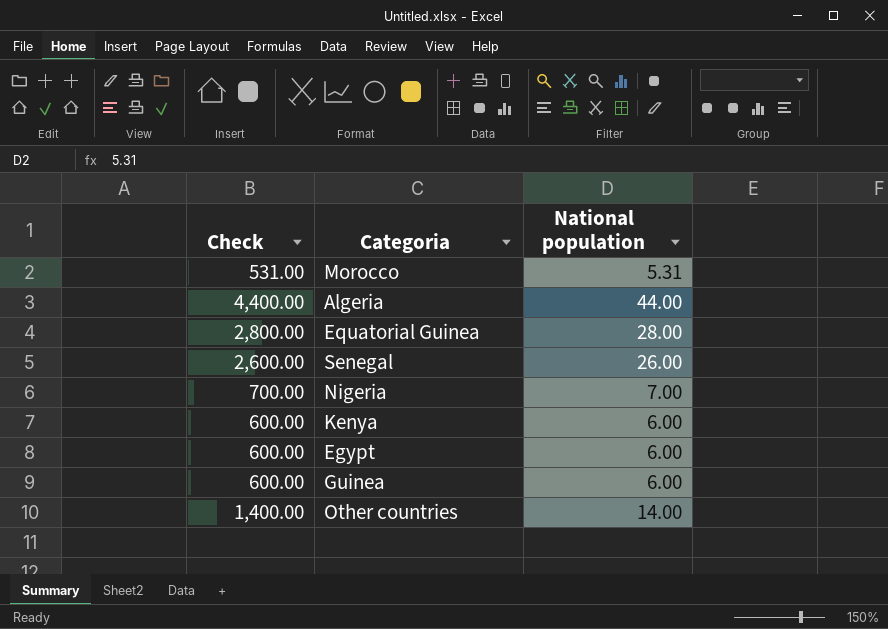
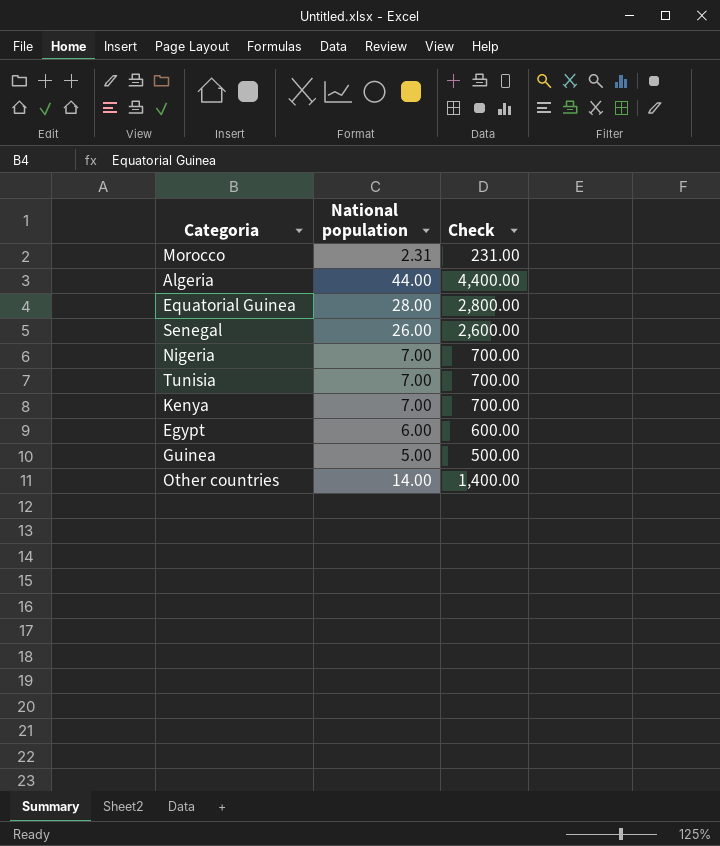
column Check | position: 1 -> 3
Morocco | National population: 5.31 -> 2.31
Morocco | Check: 531.00 -> 231.00
row Tunisia: none -> 7.00 | 700.00
Kenya | National population: 6.00 -> 7.00
Kenya | Check: 600.00 -> 700.00
Guinea | National population: 6.00 -> 5.00
Guinea | Check: 600.00 -> 500.00

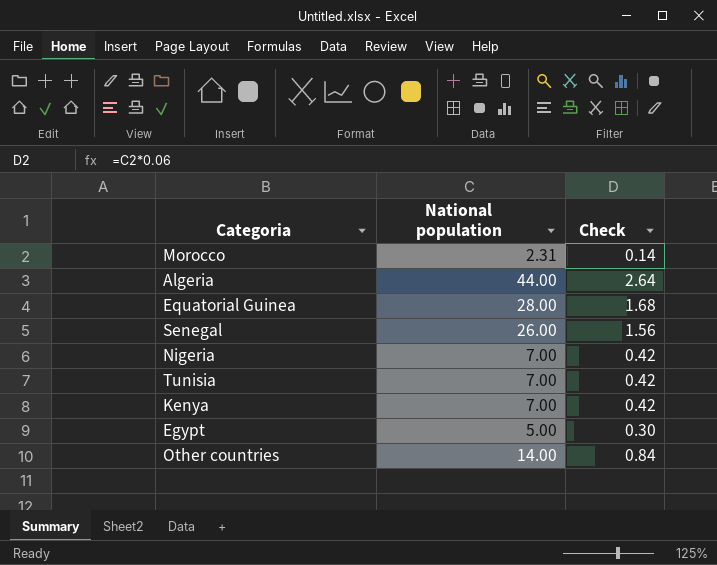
column Check | formula: [National population] * 100 -> [National population] * 0.06
row Guinea: 5.00 | 500.00 -> none
Egypt | National population: 6.00 -> 5.00

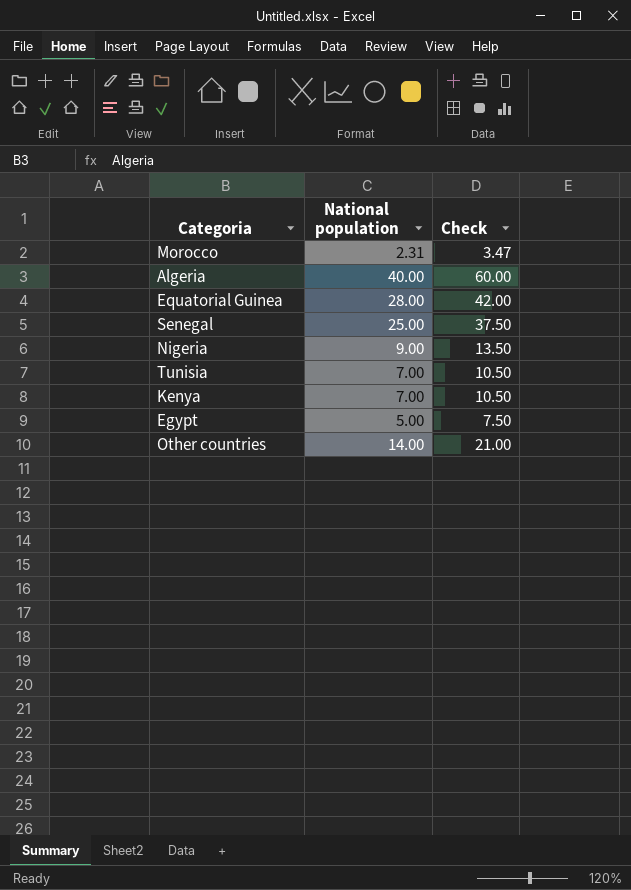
column Check | formula: [National population] * 0.06 -> [National population] * 1.5
Algeria | National population: 44.00 -> 40.00
Senegal | National population: 26.00 -> 25.00
Nigeria | National population: 7.00 -> 9.00

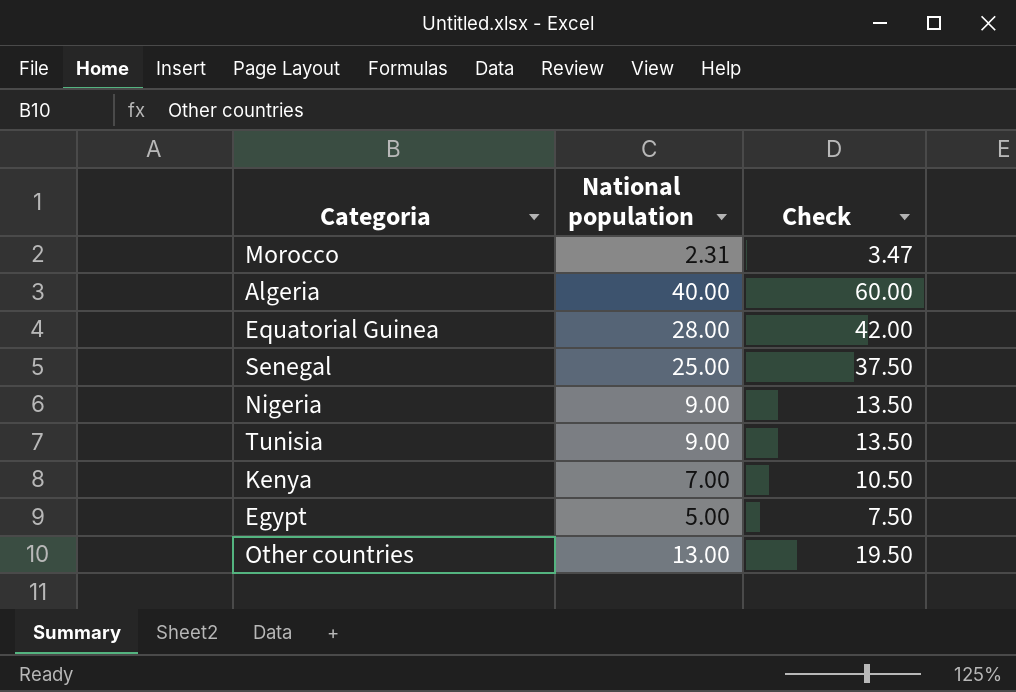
Tunisia | National population: 7.00 -> 9.00
Tunisia | Check: 10.50 -> 13.50
Other countries | National population: 14.00 -> 13.00
Other countries | Check: 21.00 -> 19.50

